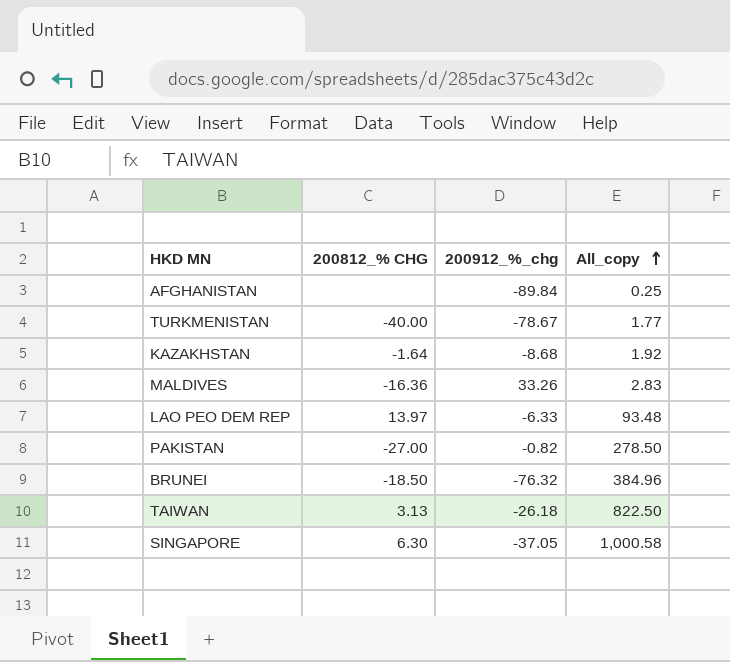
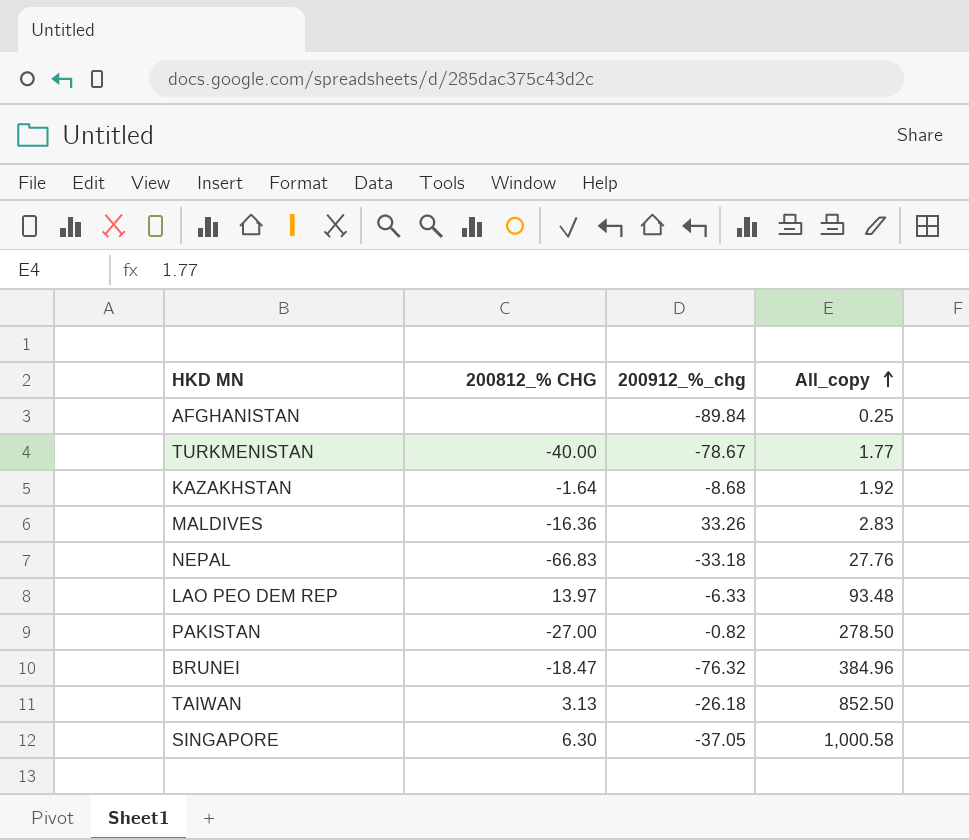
row NEPAL: none -> -66.83 | -33.18 | 27.76
BRUNEI | 200812_% CHG: -18.50 -> -18.47
TAIWAN | All_copy: 822.50 -> 852.50

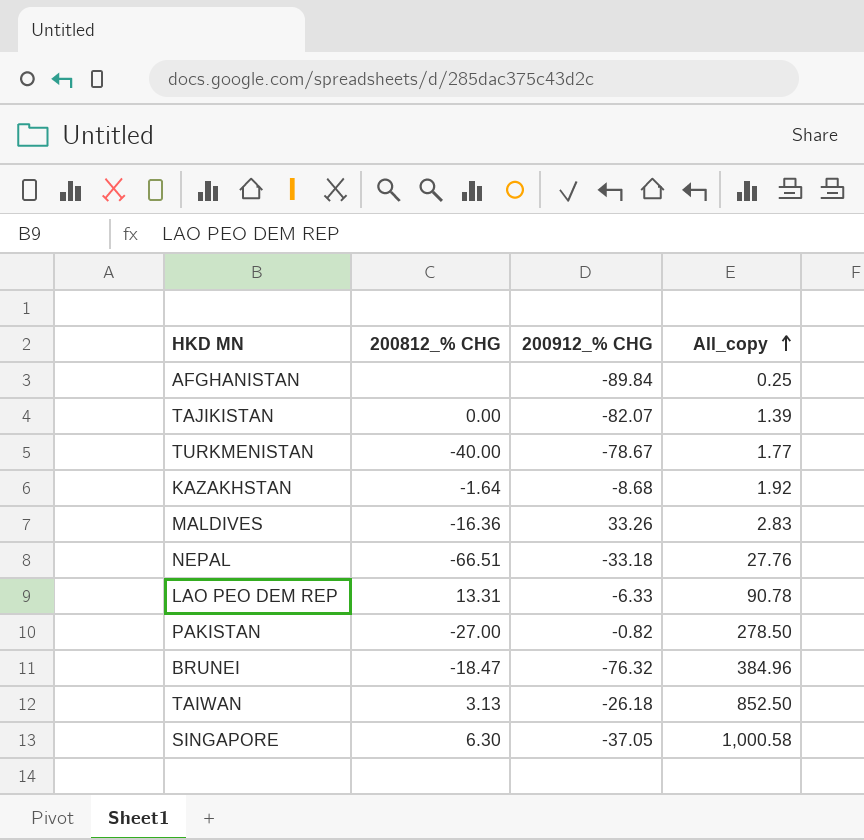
column name: 200912_%_chg -> 200912_% CHG
row TAJIKISTAN: none -> 0.00 | -82.07 | 1.39
NEPAL | 200812_% CHG: -66.83 -> -66.51
LAO PEO DEM REP | 200812_% CHG: 13.97 -> 13.31
LAO PEO DEM REP | All_copy: 93.48 -> 90.78

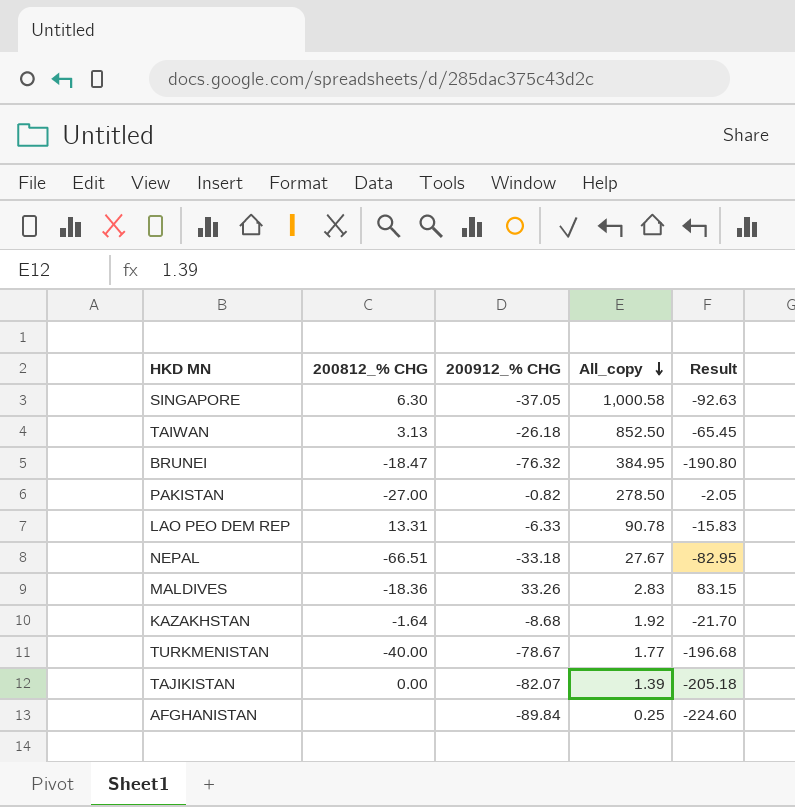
row order: All_copy ascending -> All_copy descending
column Result | formula: none -> [200912_% CHG] * 2.5
BRUNEI | All_copy: 384.96 -> 384.95
NEPAL | All_copy: 27.76 -> 27.67
MALDIVES | 200812_% CHG: -16.36 -> -18.36

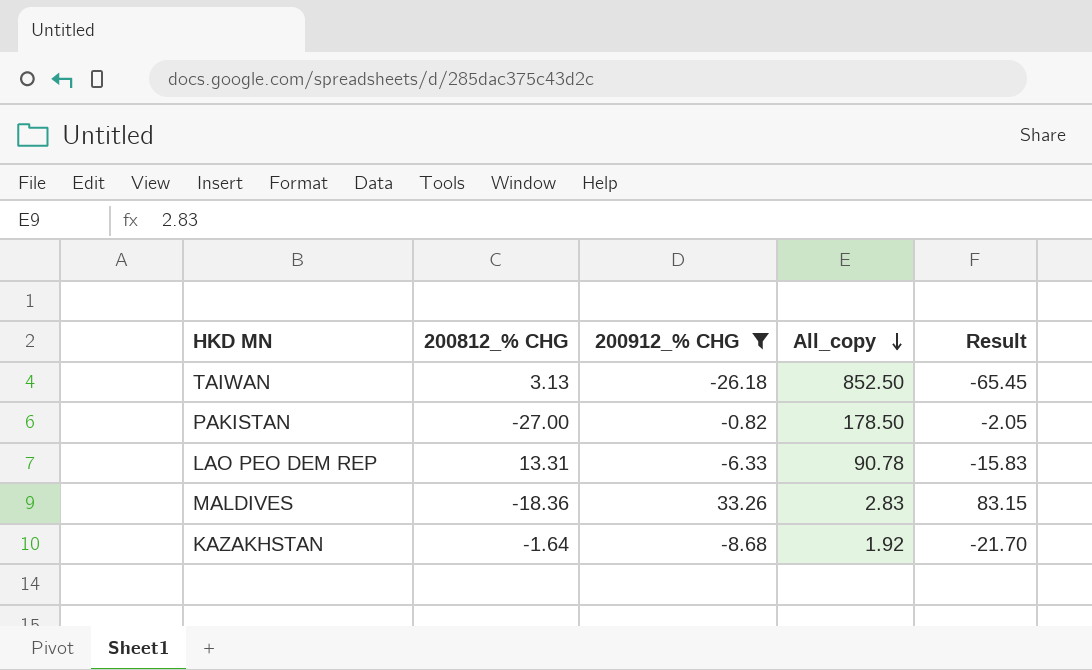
filter: none -> 200912_% CHG >= -26.18
PAKISTAN | All_copy: 278.50 -> 178.50

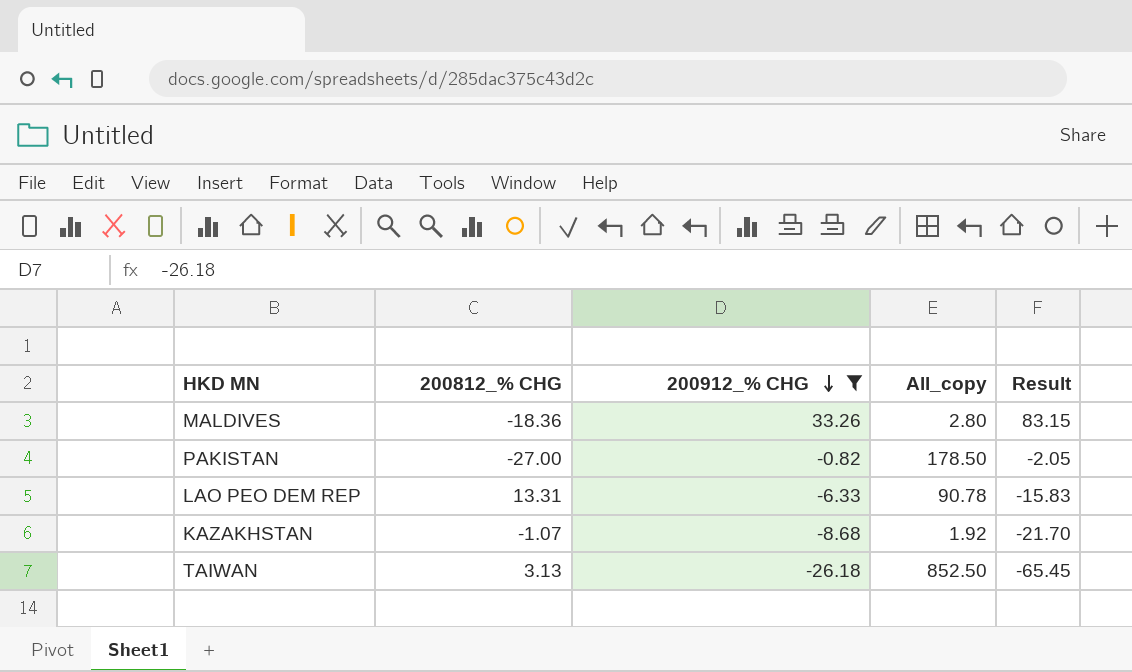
row order: All_copy descending -> 200912_% CHG descending
MALDIVES | All_copy: 2.83 -> 2.80
KAZAKHSTAN | 200812_% CHG: -1.64 -> -1.07

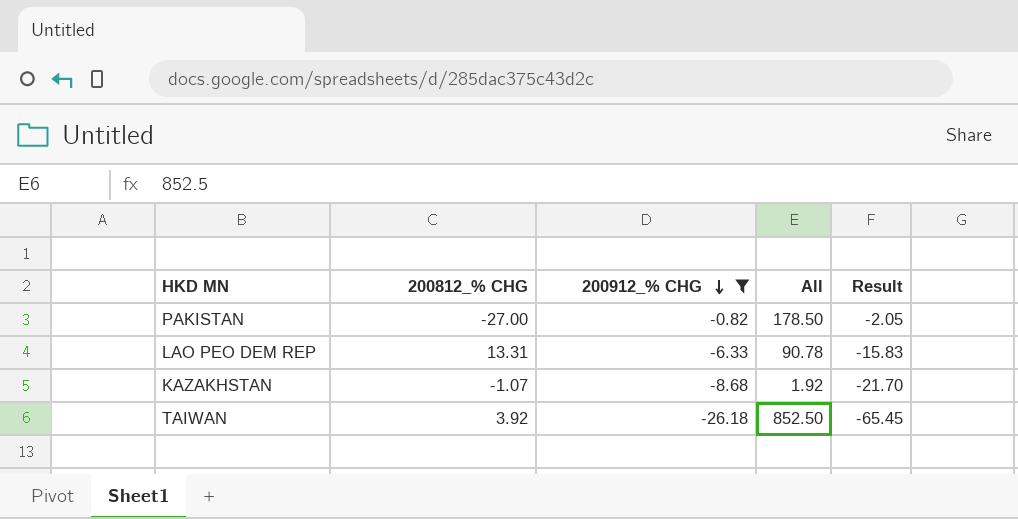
column name: All_copy -> All
row MALDIVES: -18.36 | 33.26 | 2.80 | 83.15 -> none
TAIWAN | 200812_% CHG: 3.13 -> 3.92

